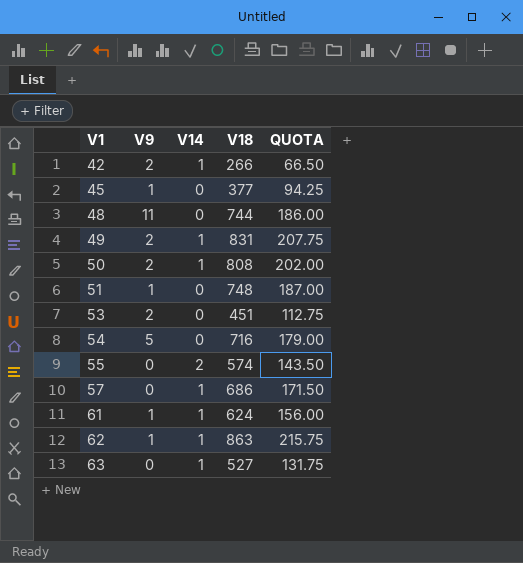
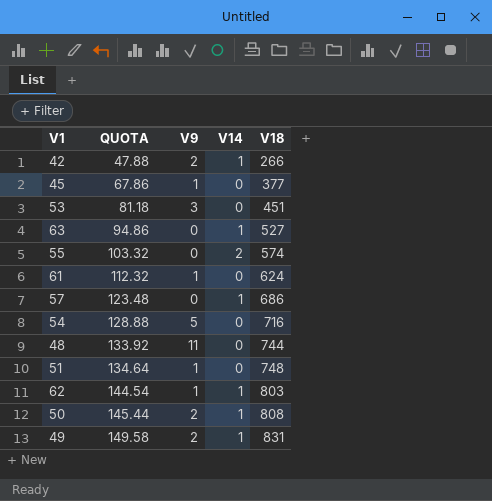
row order: V1 ascending -> QUOTA ascending
column QUOTA | formula: [V18] * 0.25 -> [V18] * 0.18
column QUOTA | position: 5 -> 2
53 | V9: 2 -> 3
61 | V14: 1 -> 0
62 | V18: 863 -> 803

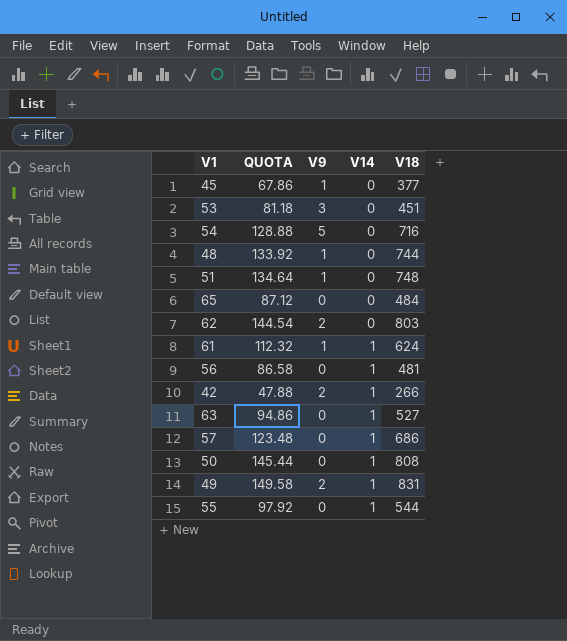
row order: QUOTA ascending -> V14 ascending
48 | V9: 11 -> 1
row 65: none -> 87.12 | 0 | 0 | 484
62 | V9: 1 -> 2
62 | V14: 1 -> 0
61 | V14: 0 -> 1
row 56: none -> 86.58 | 0 | 1 | 481
50 | V9: 2 -> 0
55 | QUOTA: 103.32 -> 97.92
55 | V14: 2 -> 1
55 | V18: 574 -> 544

